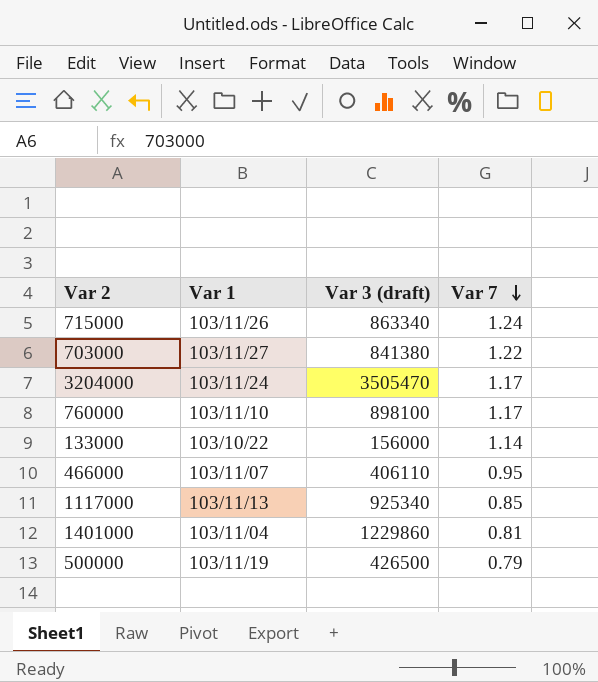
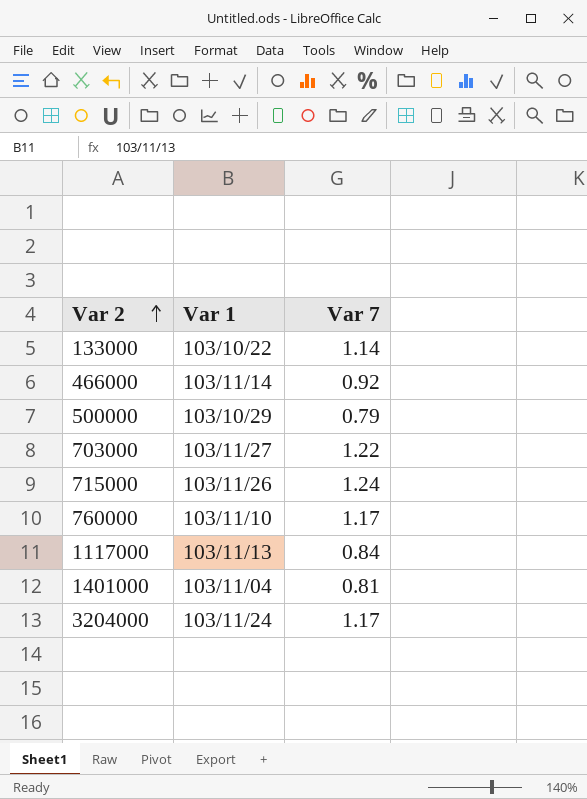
row order: Var 7 descending -> Var 2 ascending
column Var 3 (draft) | position: 3 -> none
466000 | Var 1: 103/11/07 -> 103/11/14
466000 | Var 7: 0.95 -> 0.92
500000 | Var 1: 103/11/19 -> 103/10/29
1117000 | Var 7: 0.85 -> 0.84

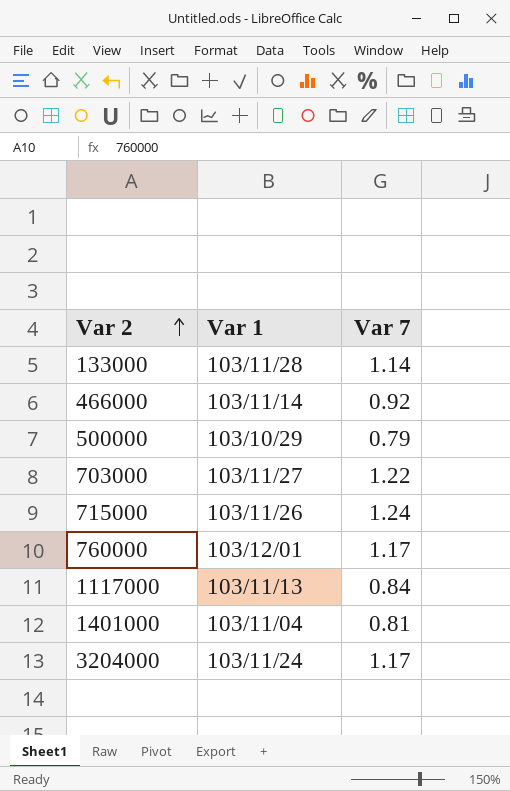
133000 | Var 1: 103/10/22 -> 103/11/28
760000 | Var 1: 103/11/10 -> 103/12/01

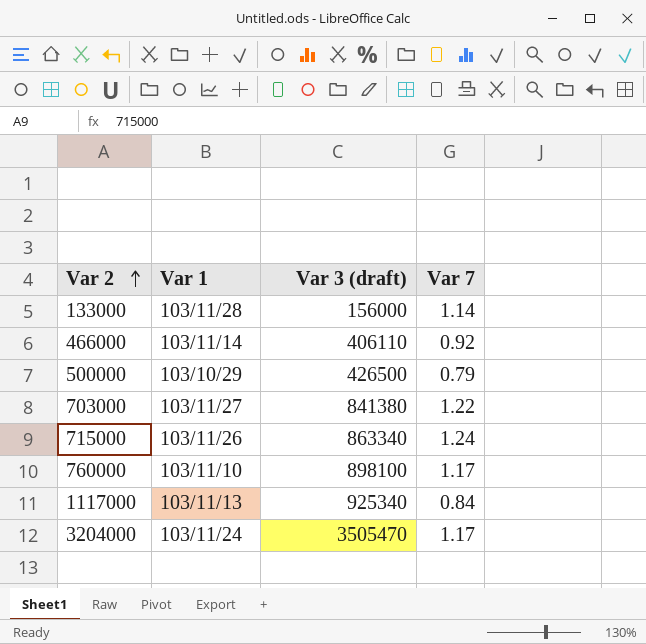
column Var 3 (draft) | position: none -> 3
row 1401000: 103/11/04 | 0.81 -> none
760000 | Var 1: 103/12/01 -> 103/11/10

